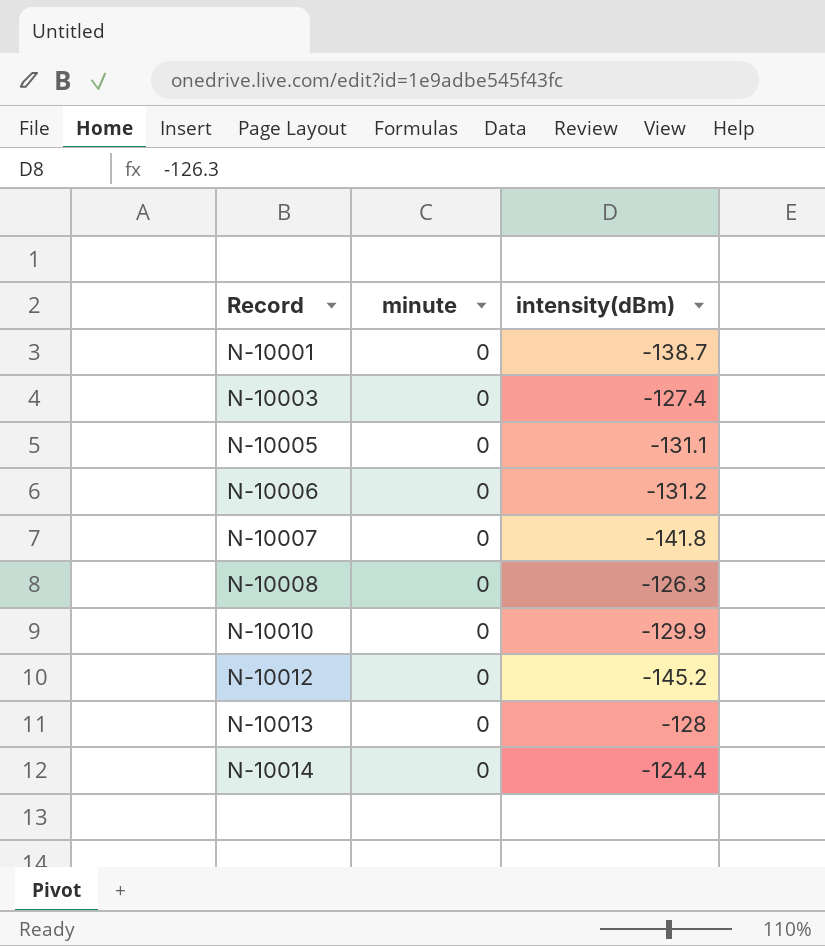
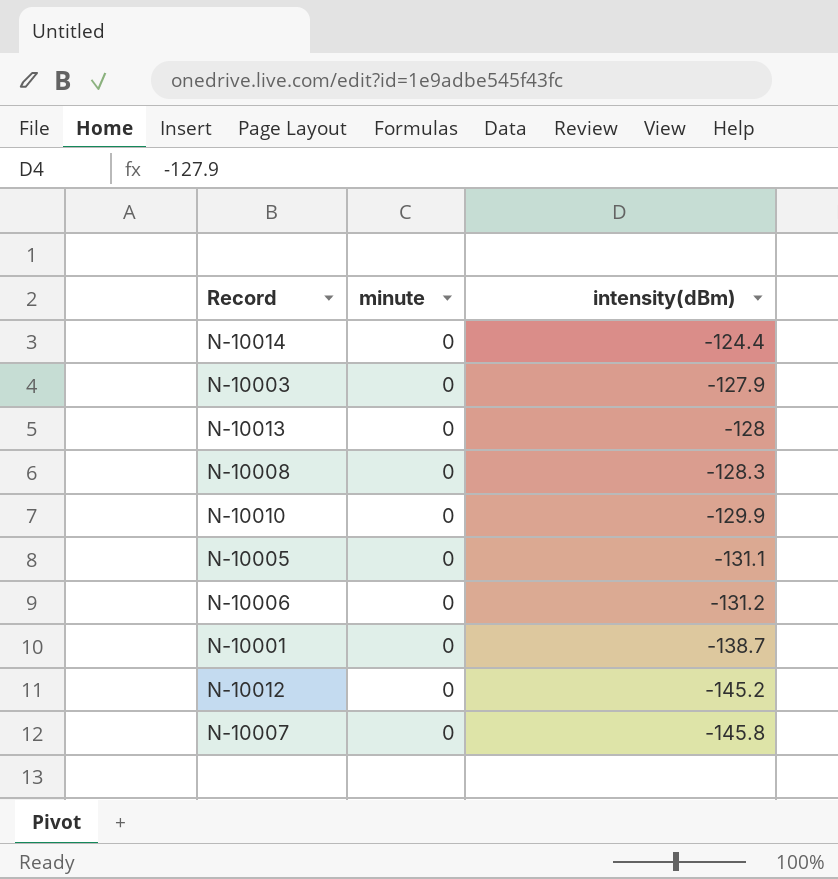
row order: Record ascending -> intensity(dBm) descending
N-10003 | intensity(dBm): -127.4 -> -127.9
N-10008 | intensity(dBm): -126.3 -> -128.3
N-10007 | intensity(dBm): -141.8 -> -145.8

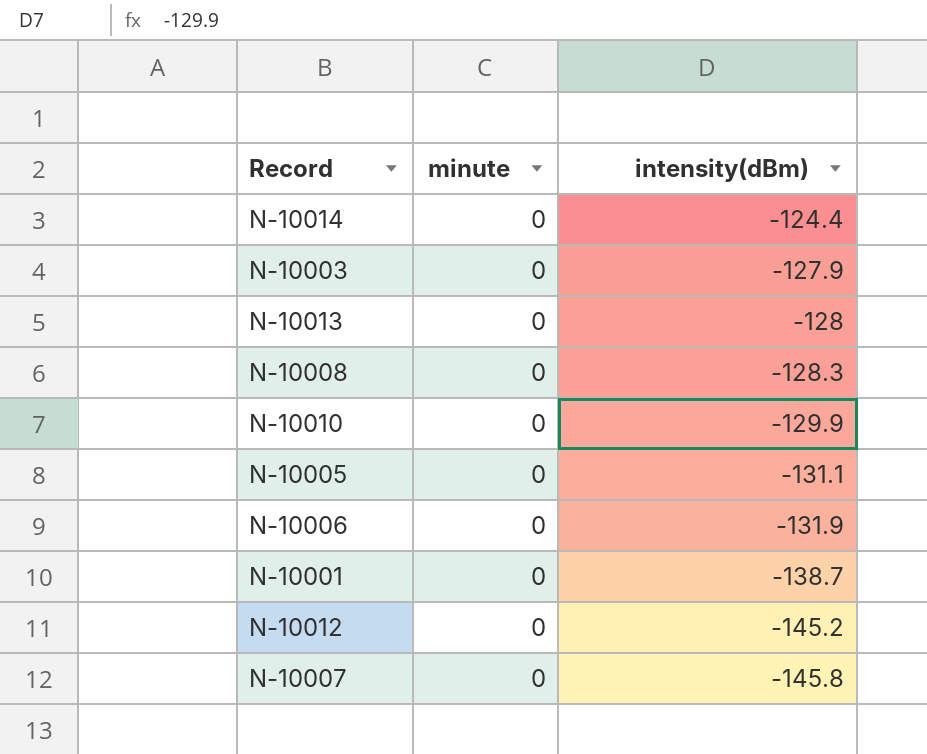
N-10006 | intensity(dBm): -131.2 -> -131.9

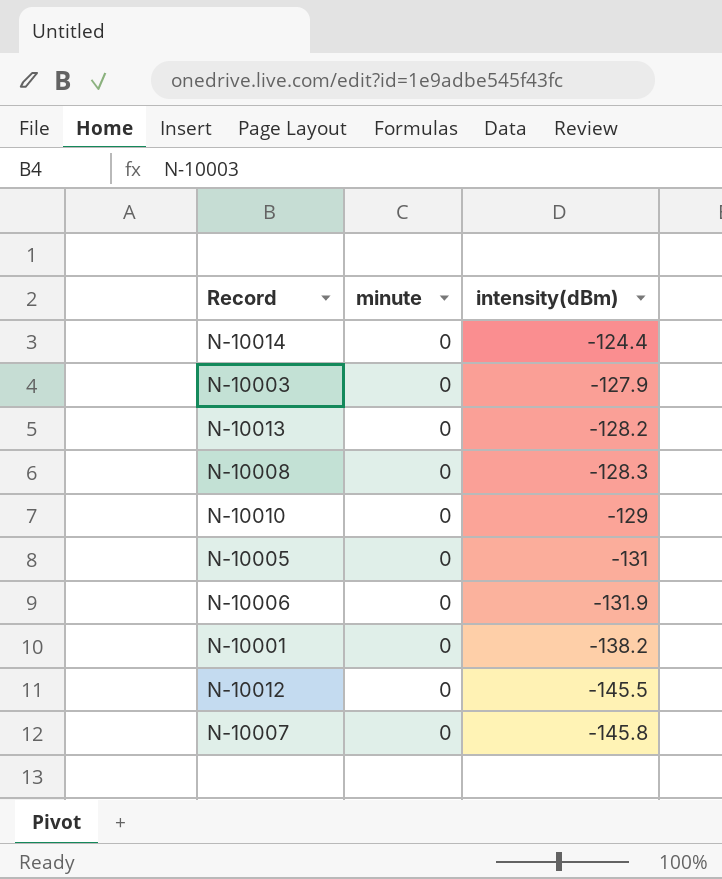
N-10013 | intensity(dBm): -128 -> -128.2
N-10010 | intensity(dBm): -129.9 -> -129
N-10005 | intensity(dBm): -131.1 -> -131
N-10001 | intensity(dBm): -138.7 -> -138.2
N-10012 | intensity(dBm): -145.2 -> -145.5

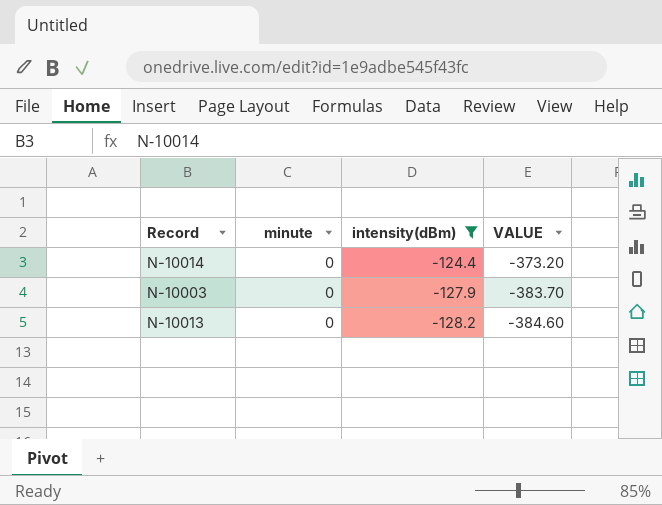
filter: none -> intensity(dBm) >= -128.2
column VALUE | formula: none -> [intensity(dBm)] * 3

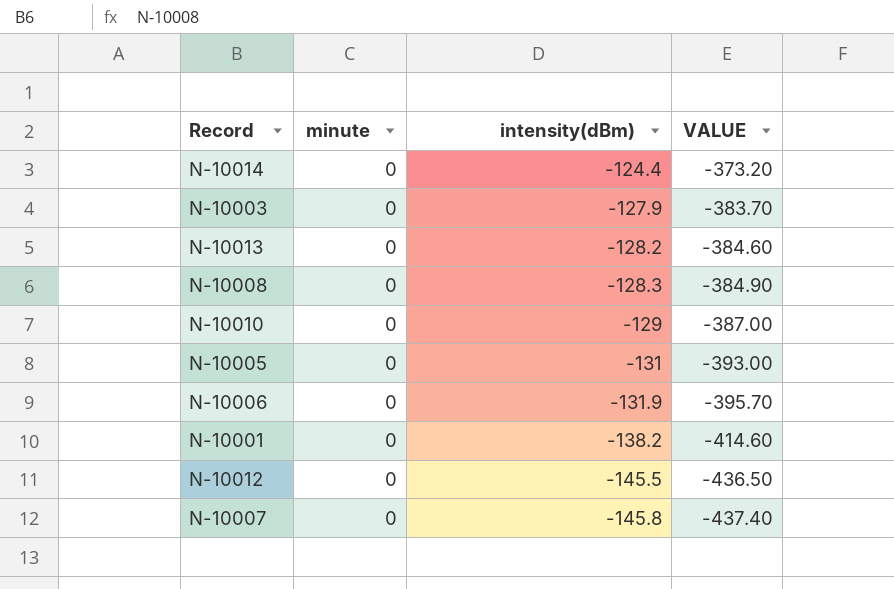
filter: intensity(dBm) >= -128.2 -> none

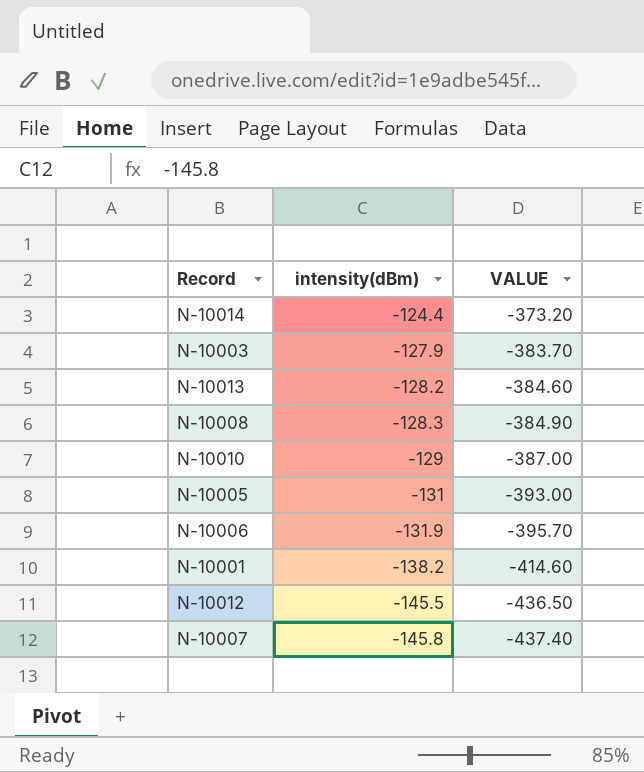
column minute | position: 2 -> none

